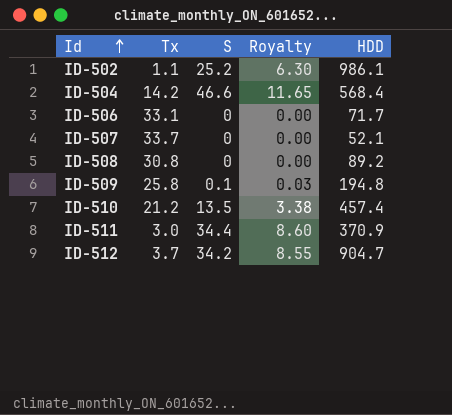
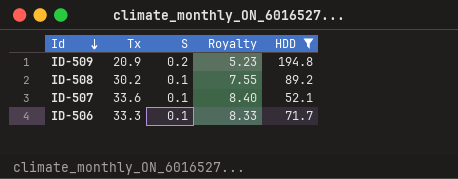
filter: none -> HDD <= 194.8
row order: Id ascending -> Id descending
column Royalty | formula: [S] * 0.25 -> [Tx] * 0.25
ID-509 | Tx: 25.8 -> 20.9
ID-509 | S: 0.1 -> 0.2
ID-508 | Tx: 30.8 -> 30.2
ID-508 | S: 0 -> 0.1
ID-507 | Tx: 33.7 -> 33.6
ID-507 | S: 0 -> 0.1
ID-506 | Tx: 33.1 -> 33.3
ID-506 | S: 0 -> 0.1

